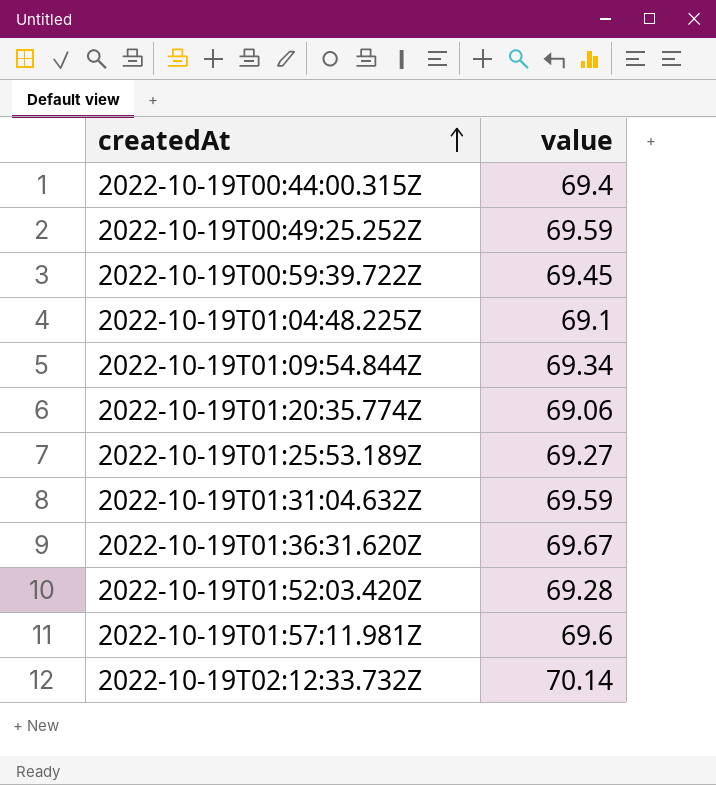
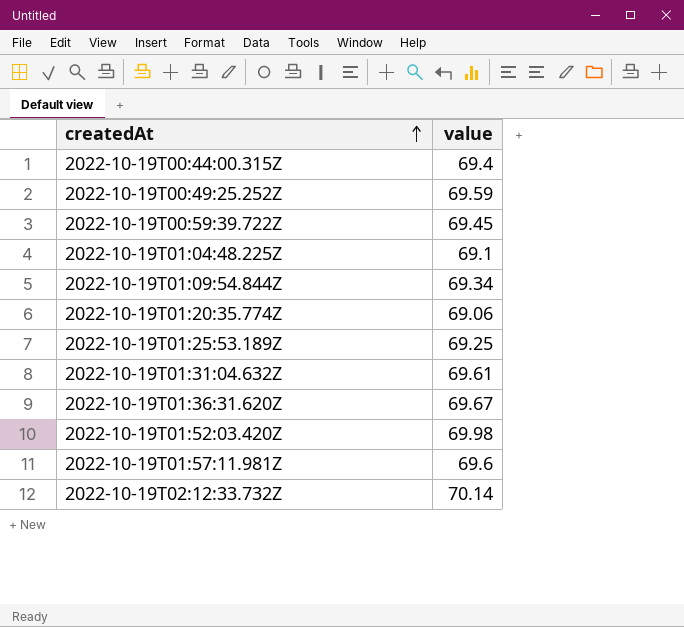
2022-10-19T01:25:53.189Z | value: 69.27 -> 69.25
2022-10-19T01:31:04.632Z | value: 69.59 -> 69.61
2022-10-19T01:52:03.420Z | value: 69.28 -> 69.98

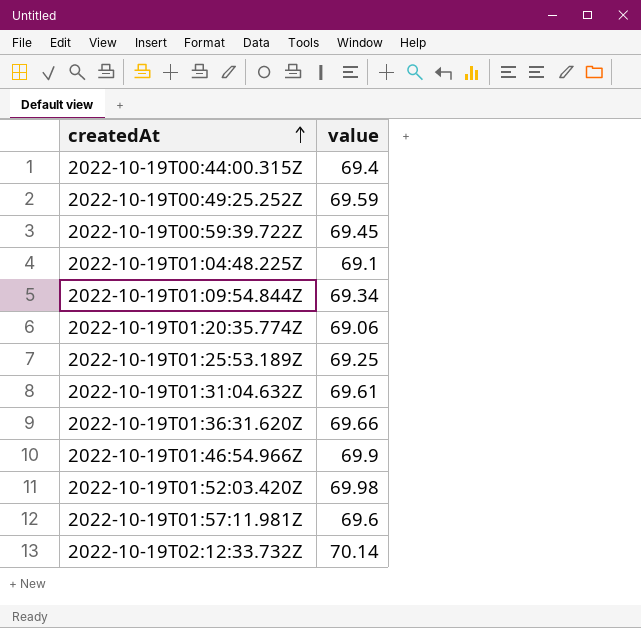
2022-10-19T01:36:31.620Z | value: 69.67 -> 69.66
row 2022-10-19T01:46:54.966Z: none -> 69.9

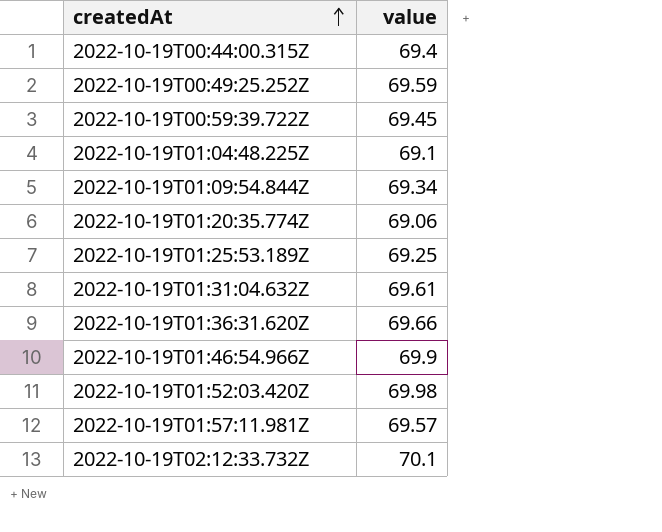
2022-10-19T01:57:11.981Z | value: 69.6 -> 69.57
2022-10-19T02:12:33.732Z | value: 70.14 -> 70.1

